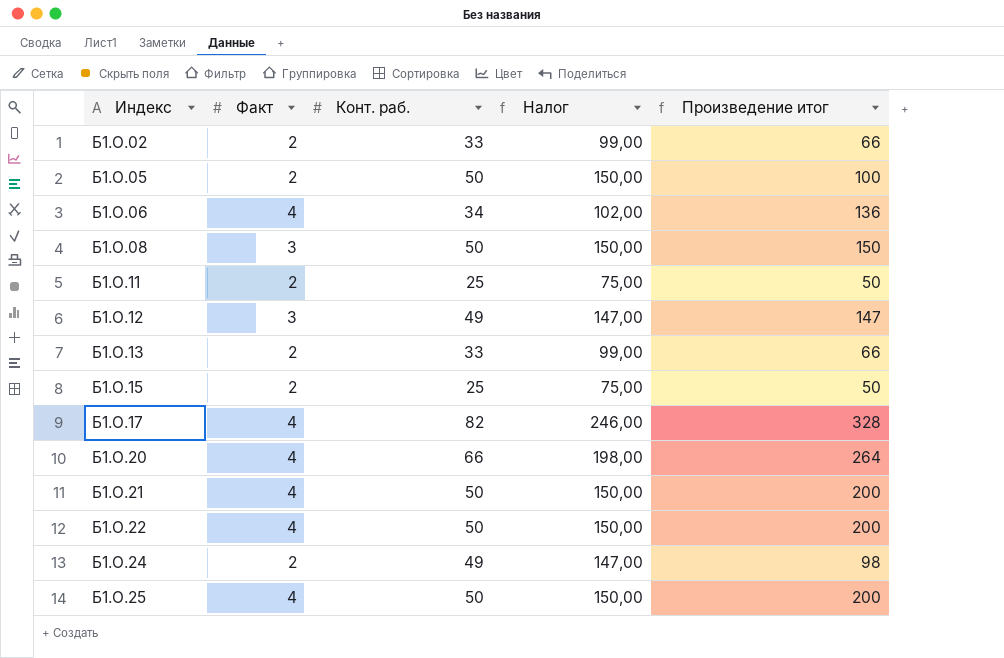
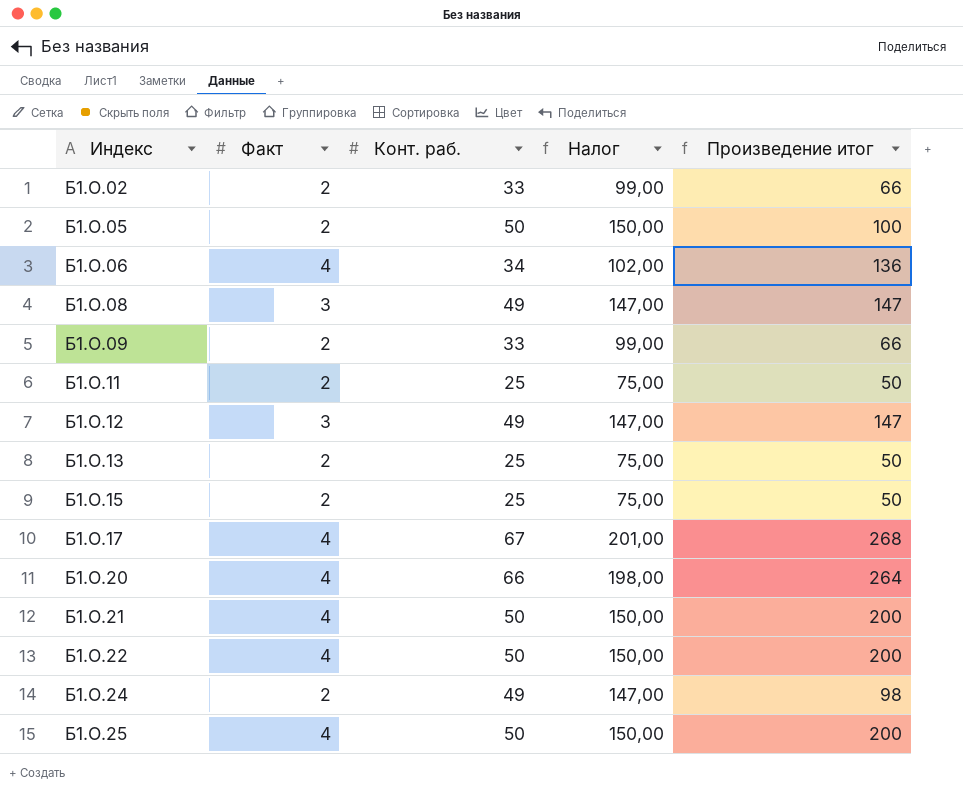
Б1.О.08 | Конт. раб.: 50 -> 49
Б1.О.08 | Налог: 150,00 -> 147,00
Б1.О.08 | Произведение итог: 150 -> 147
row Б1.О.09: none -> 2 | 33 | 99,00 | 66
Б1.О.13 | Конт. раб.: 33 -> 25
Б1.О.13 | Налог: 99,00 -> 75,00
Б1.О.13 | Произведение итог: 66 -> 50
Б1.О.17 | Конт. раб.: 82 -> 67
Б1.О.17 | Налог: 246,00 -> 201,00
Б1.О.17 | Произведение итог: 328 -> 268

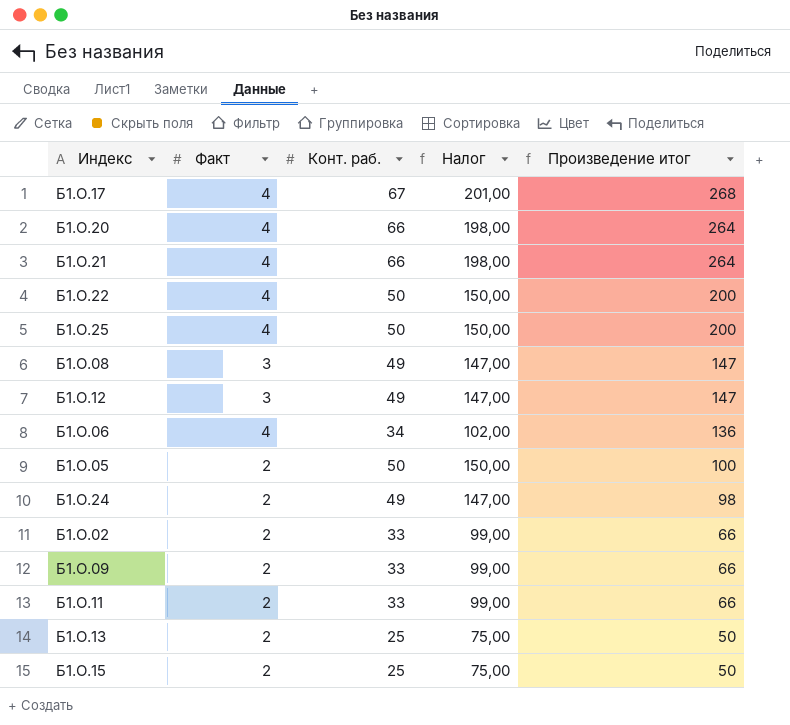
row order: Индекс ascending -> Произведение итог descending
Б1.О.21 | Конт. раб.: 50 -> 66
Б1.О.21 | Налог: 150,00 -> 198,00
Б1.О.21 | Произведение итог: 200 -> 264
Б1.О.11 | Конт. раб.: 25 -> 33
Б1.О.11 | Налог: 75,00 -> 99,00
Б1.О.11 | Произведение итог: 50 -> 66

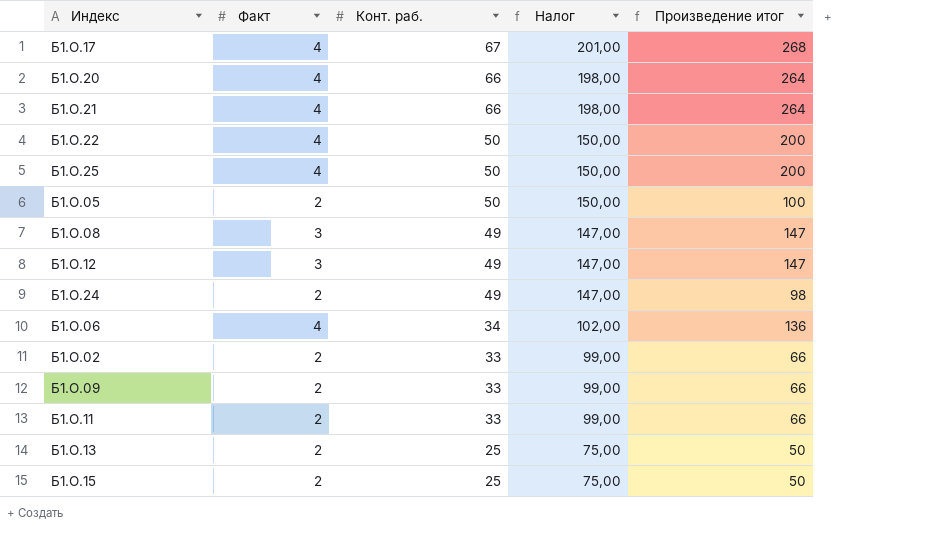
row order: Произведение итог descending -> Конт. раб. descending

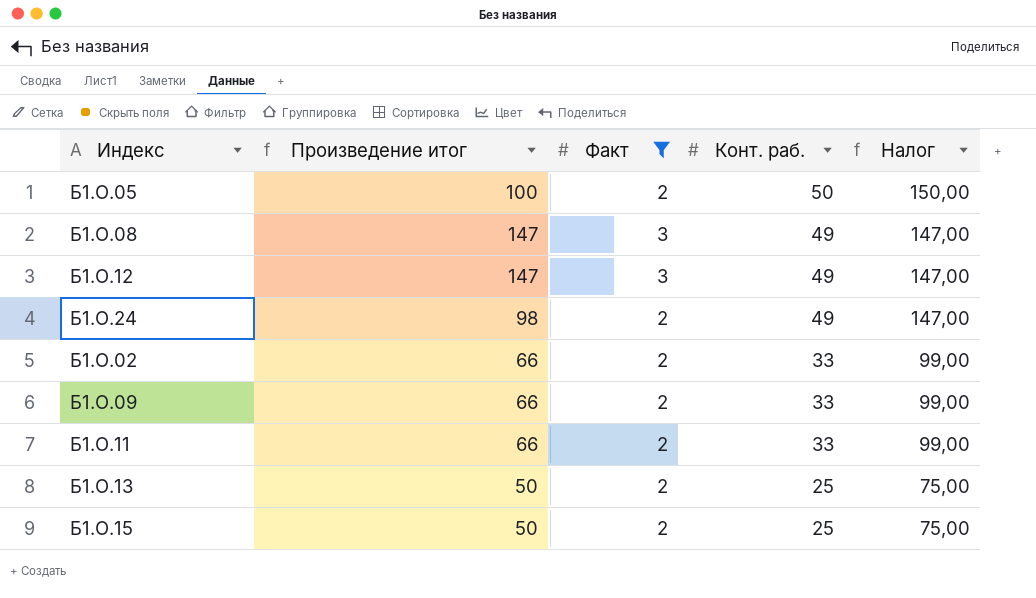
filter: none -> Факт != 4
column Произведение итог | position: 5 -> 2

